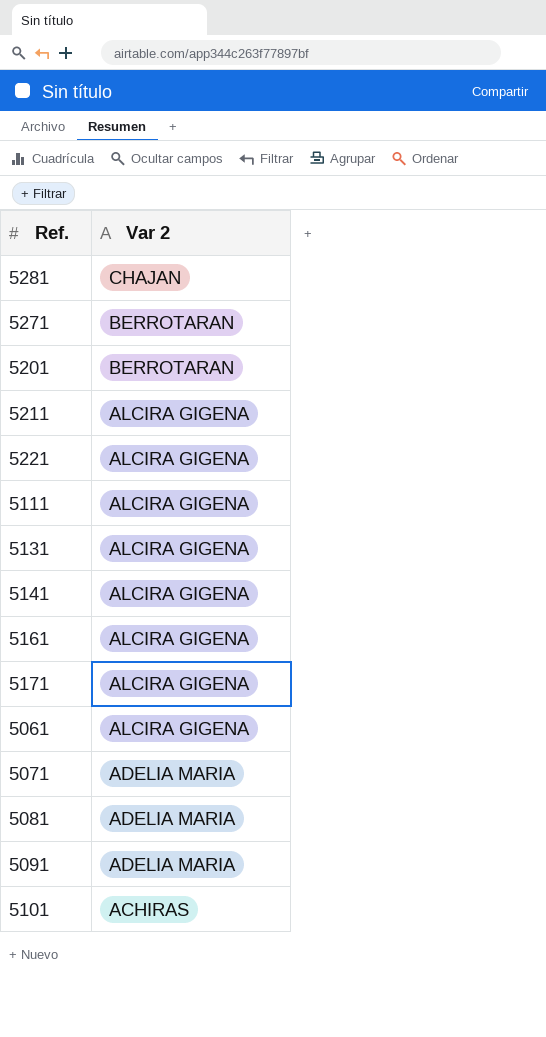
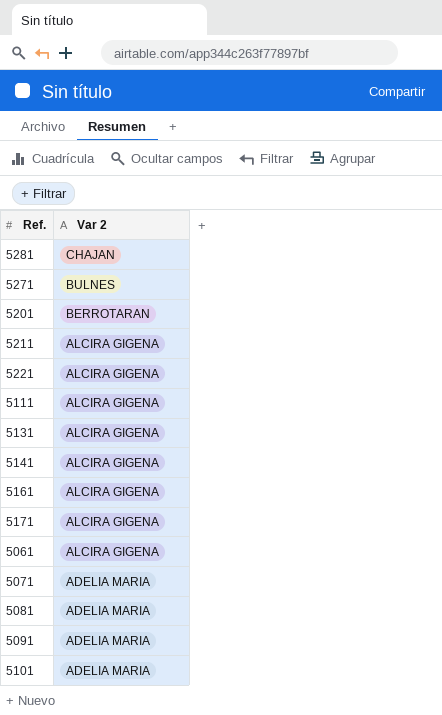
5271 | Var 2: BERROTARAN -> BULNES
5101 | Var 2: ACHIRAS -> ADELIA MARIA

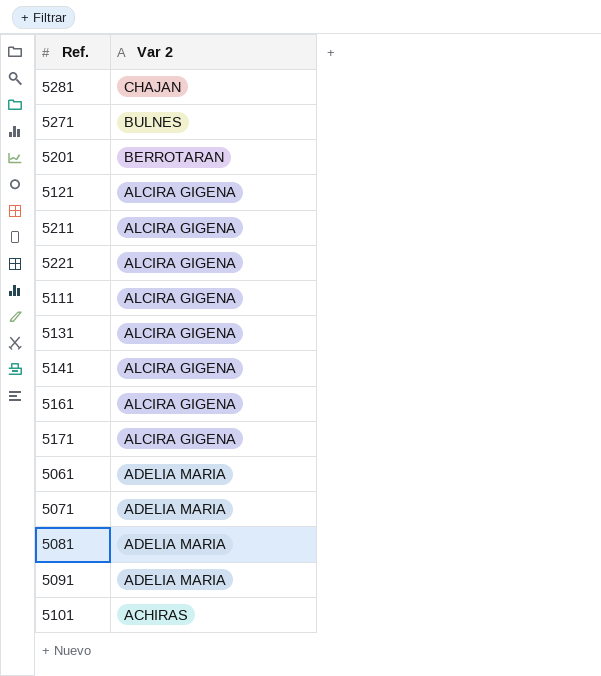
row 5121: none -> ALCIRA GIGENA
5061 | Var 2: ALCIRA GIGENA -> ADELIA MARIA
5101 | Var 2: ADELIA MARIA -> ACHIRAS

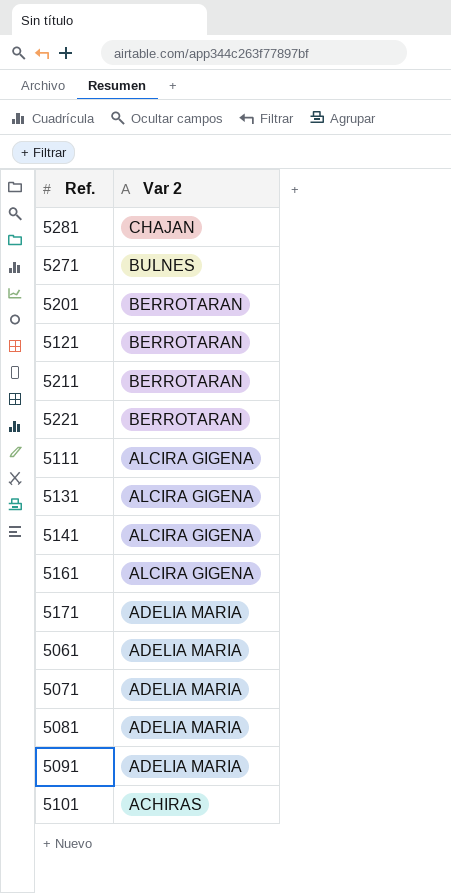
5121 | Var 2: ALCIRA GIGENA -> BERROTARAN
5211 | Var 2: ALCIRA GIGENA -> BERROTARAN
5221 | Var 2: ALCIRA GIGENA -> BERROTARAN
5171 | Var 2: ALCIRA GIGENA -> ADELIA MARIA

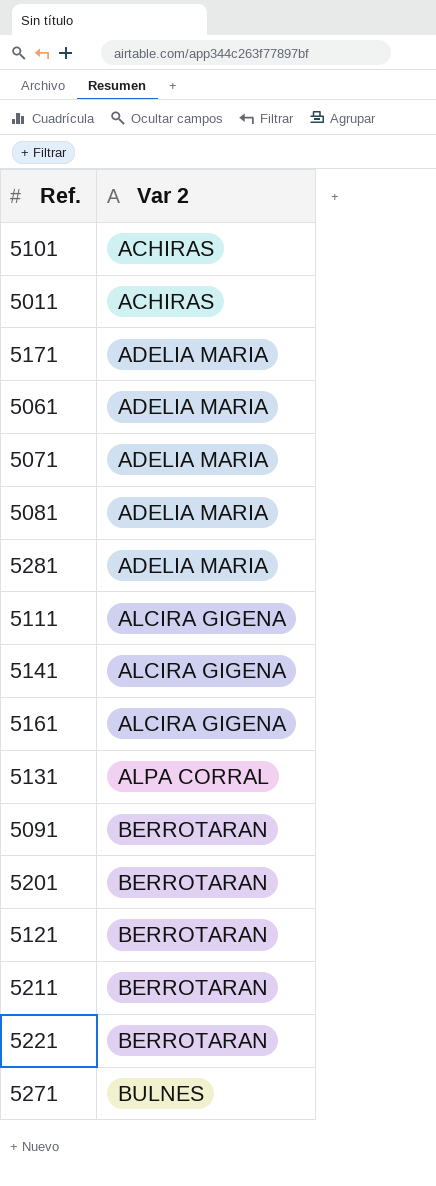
row order: Var 2 descending -> Var 2 ascending
row 5011: none -> ACHIRAS
5281 | Var 2: CHAJAN -> ADELIA MARIA
5131 | Var 2: ALCIRA GIGENA -> ALPA CORRAL
5091 | Var 2: ADELIA MARIA -> BERROTARAN

